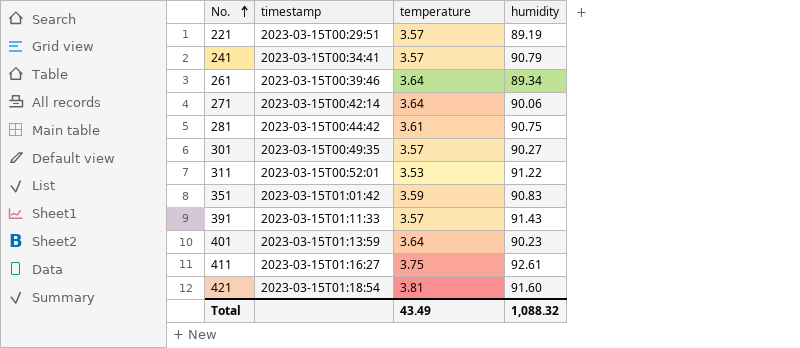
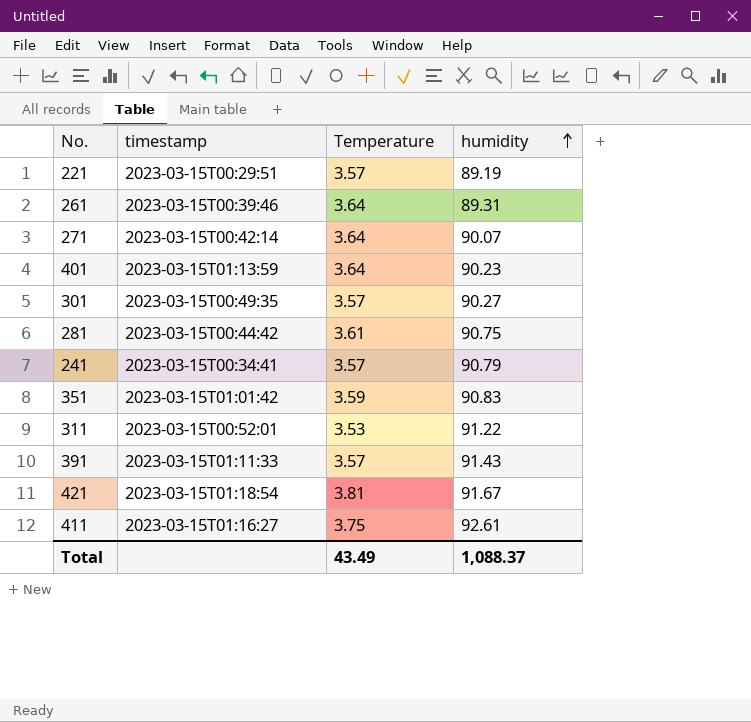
row order: No. ascending -> humidity ascending
column name: temperature -> Temperature
261 | humidity: 89.34 -> 89.31
271 | humidity: 90.06 -> 90.07
421 | humidity: 91.60 -> 91.67
Total | humidity: 1,088.32 -> 1,088.37

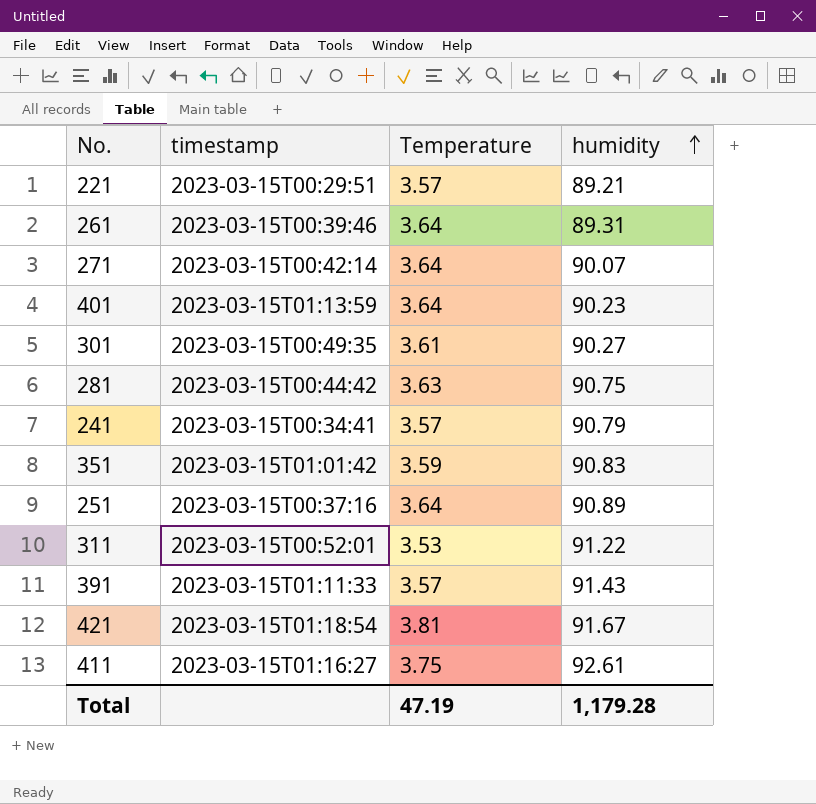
221 | humidity: 89.19 -> 89.21
301 | Temperature: 3.57 -> 3.61
281 | Temperature: 3.61 -> 3.63
row 251: none -> 2023-03-15T00:37:16 | 3.64 | 90.89
Total | Temperature: 43.49 -> 47.19
Total | humidity: 1,088.37 -> 1,179.28

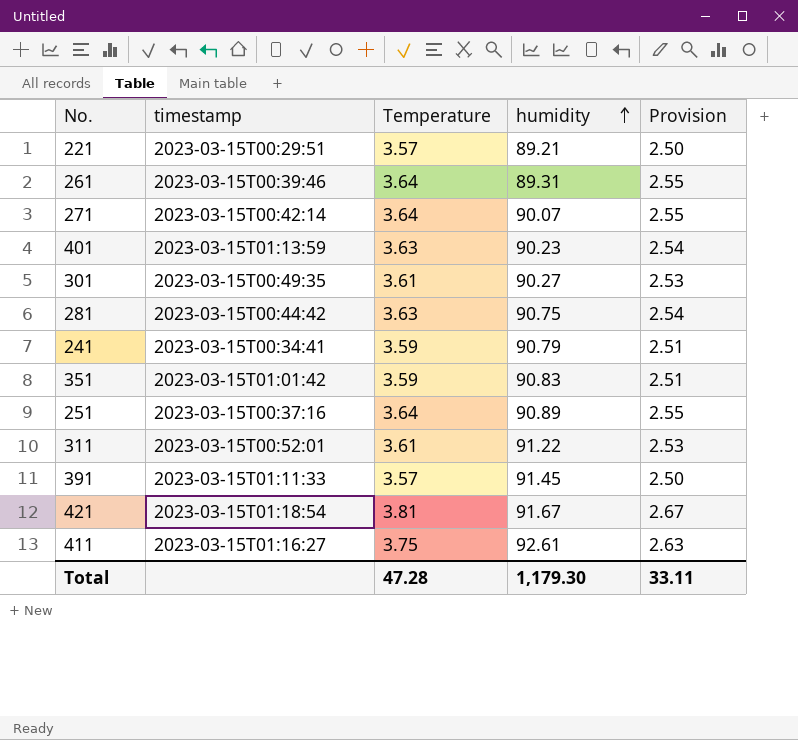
column Provision | formula: none -> [Temperature] * 0.7
401 | Temperature: 3.64 -> 3.63
241 | Temperature: 3.57 -> 3.59
311 | Temperature: 3.53 -> 3.61
391 | humidity: 91.43 -> 91.45
Total | Temperature: 47.19 -> 47.28
Total | humidity: 1,179.28 -> 1,179.30

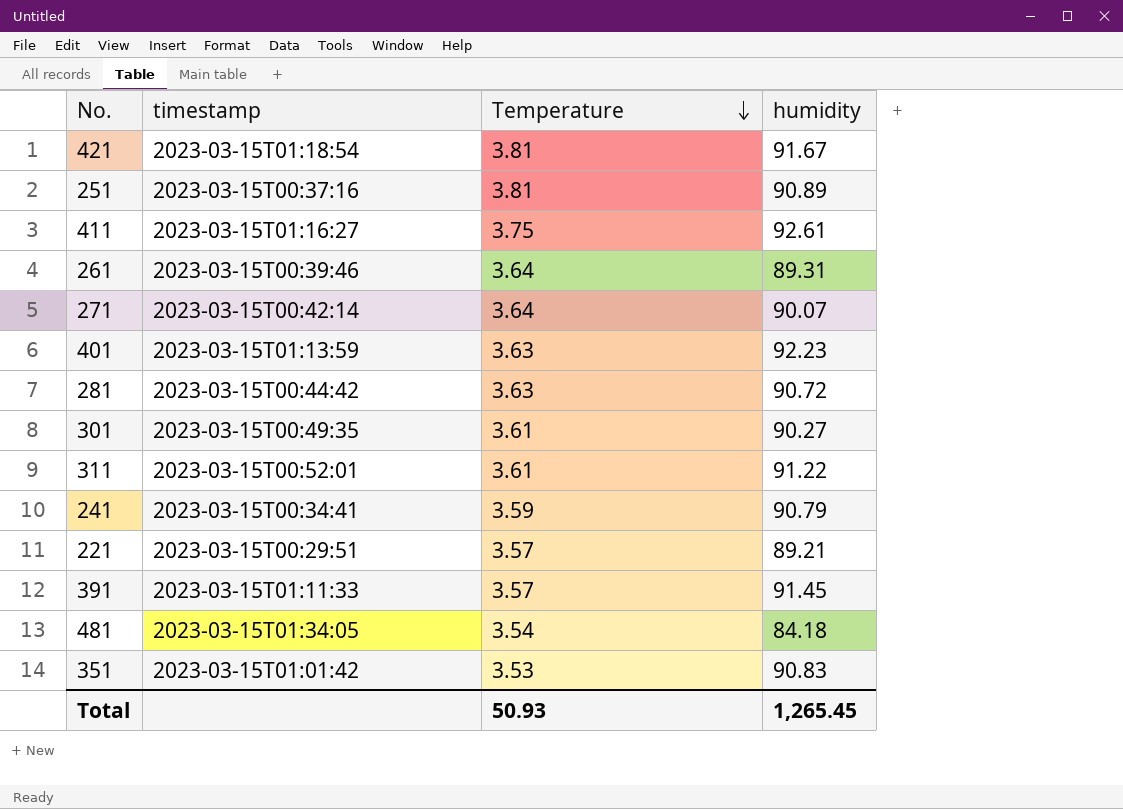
row order: humidity ascending -> Temperature descending
column Provision | formula: [Temperature] * 0.7 -> none
251 | Temperature: 3.64 -> 3.81
401 | humidity: 90.23 -> 92.23
281 | humidity: 90.75 -> 90.72
row 481: none -> 2023-03-15T01:34:05 | 3.54 | 84.18
351 | Temperature: 3.59 -> 3.53
Total | Temperature: 47.28 -> 50.93
Total | humidity: 1,179.30 -> 1,265.45

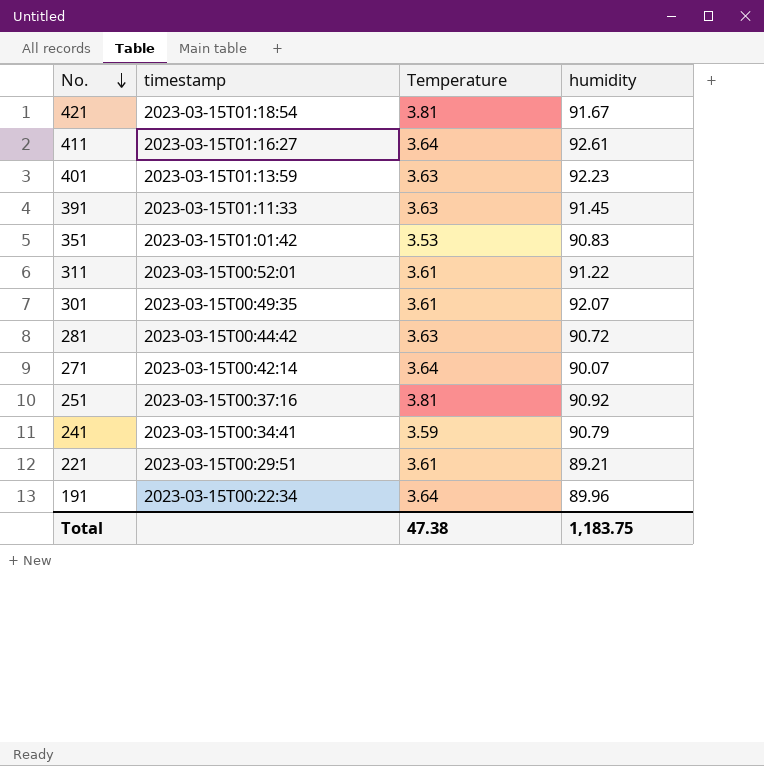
row order: Temperature descending -> No. descending
row 261: 2023-03-15T00:39:46 | 3.64 | 89.31 -> none
row 481: 2023-03-15T01:34:05 | 3.54 | 84.18 -> none
411 | Temperature: 3.75 -> 3.64
391 | Temperature: 3.57 -> 3.63
301 | humidity: 90.27 -> 92.07
251 | humidity: 90.89 -> 90.92
221 | Temperature: 3.57 -> 3.61
row 191: none -> 2023-03-15T00:22:34 | 3.64 | 89.96
Total | Temperature: 50.93 -> 47.38
Total | humidity: 1,265.45 -> 1,183.75

